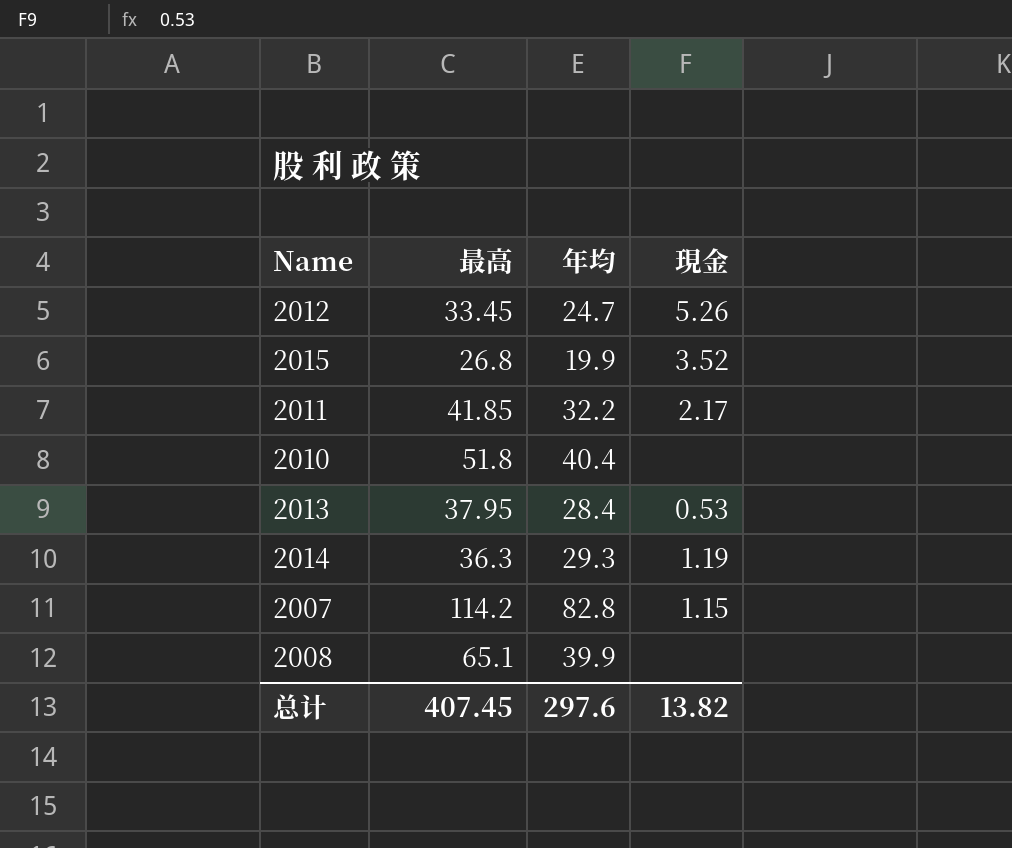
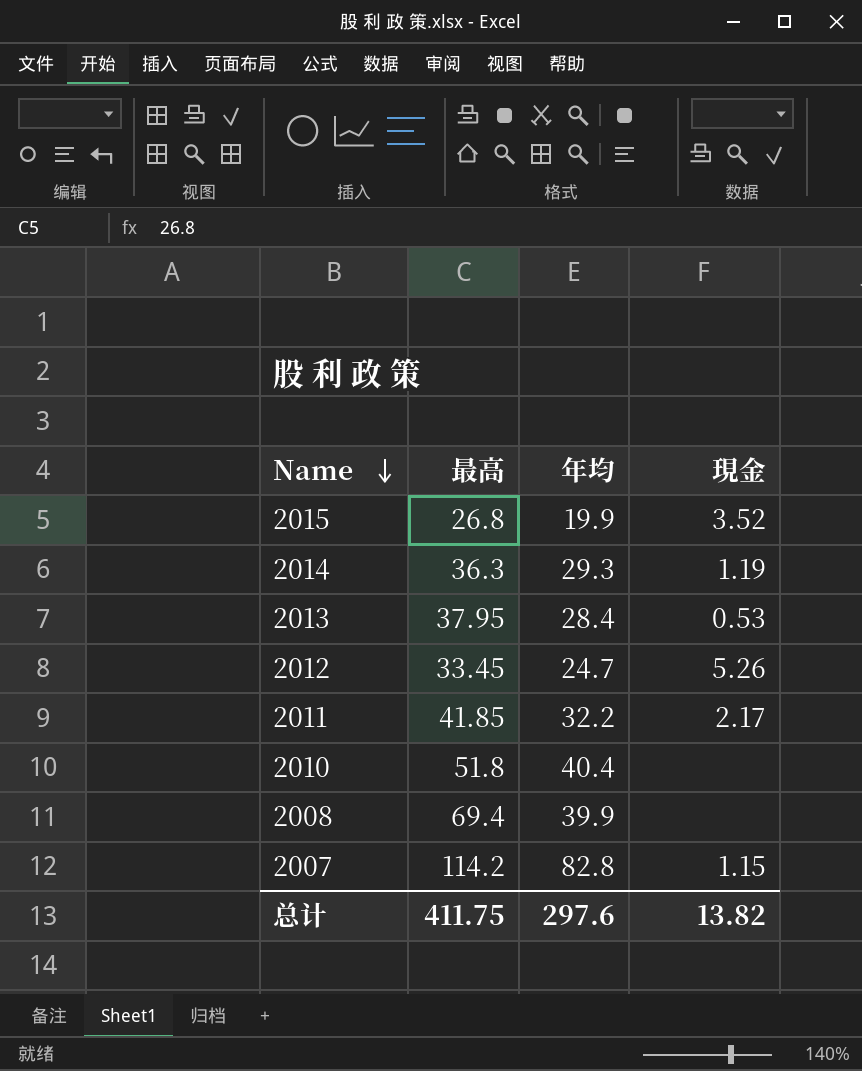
row order: none -> Name descending
2008 | 最高: 65.1 -> 69.4
总计 | 最高: 407.45 -> 411.75

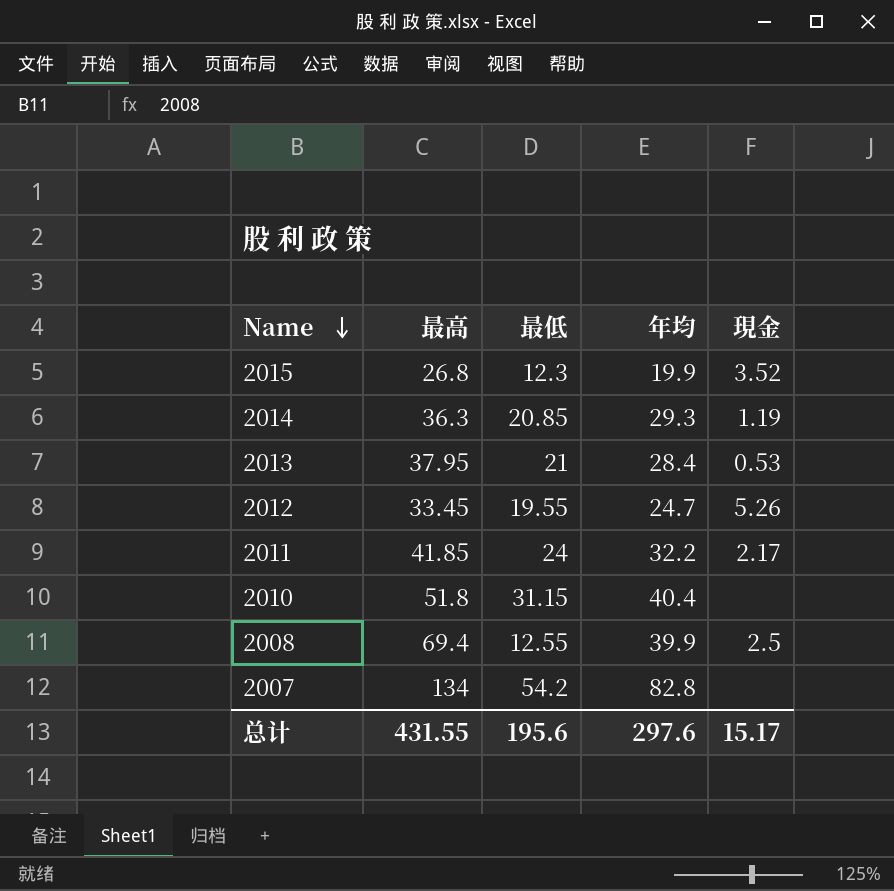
column 最低 | position: none -> 3
2008 | 現金: none -> 2.5
2007 | 最高: 114.2 -> 134
2007 | 現金: 1.15 -> none
总计 | 最高: 411.75 -> 431.55
总计 | 現金: 13.82 -> 15.17

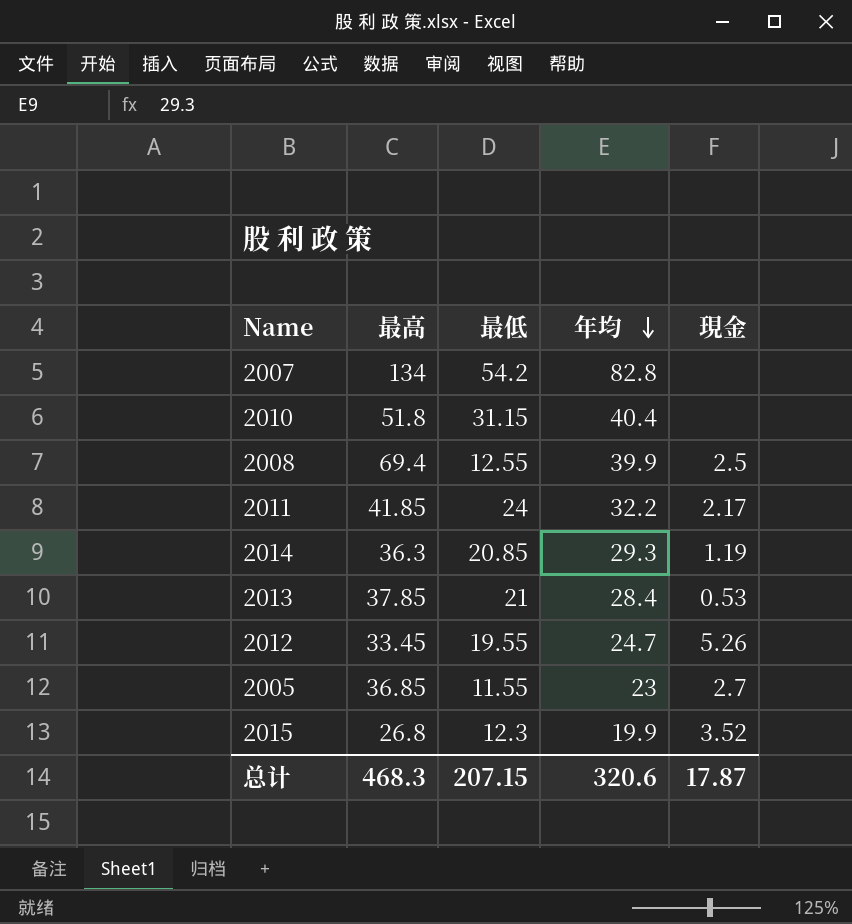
row order: Name descending -> 年均 descending
2013 | 最高: 37.95 -> 37.85
row 2005: none -> 36.85 | 11.55 | 23 | 2.7
总计 | 最高: 431.55 -> 468.3
总计 | 最低: 195.6 -> 207.15
总计 | 年均: 297.6 -> 320.6
总计 | 現金: 15.17 -> 17.87

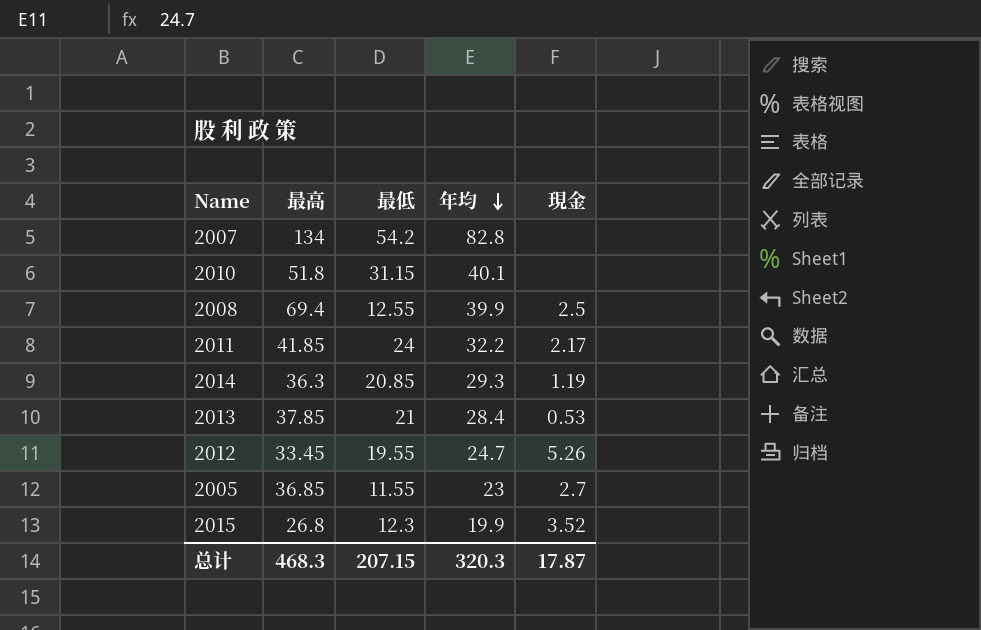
2010 | 年均: 40.4 -> 40.1
总计 | 年均: 320.6 -> 320.3

